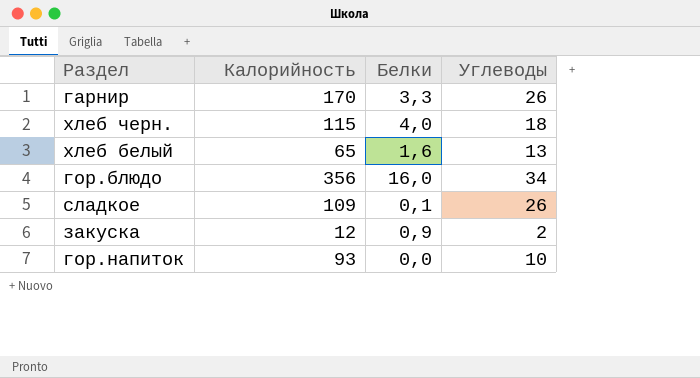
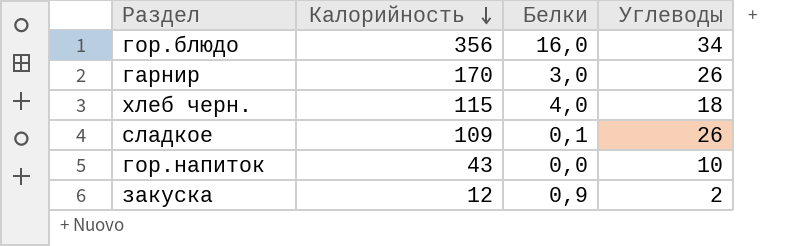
row order: none -> Калорийность descending
row хлеб белый: 65 | 1,6 | 13 -> none
гарнир | Белки: 3,3 -> 3,0
гор.напиток | Калорийность: 93 -> 43

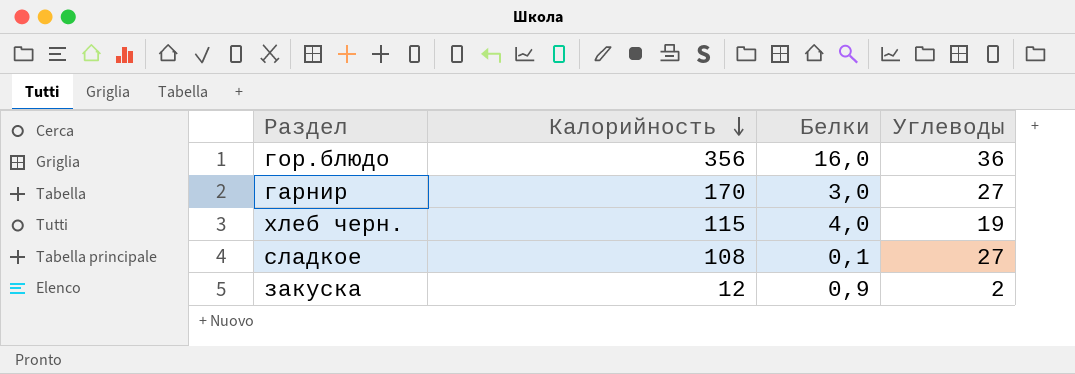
row гор.напиток: 43 | 0,0 | 10 -> none
гор.блюдо | Углеводы: 34 -> 36
гарнир | Углеводы: 26 -> 27
хлеб черн. | Углеводы: 18 -> 19
сладкое | Калорийность: 109 -> 108
сладкое | Углеводы: 26 -> 27

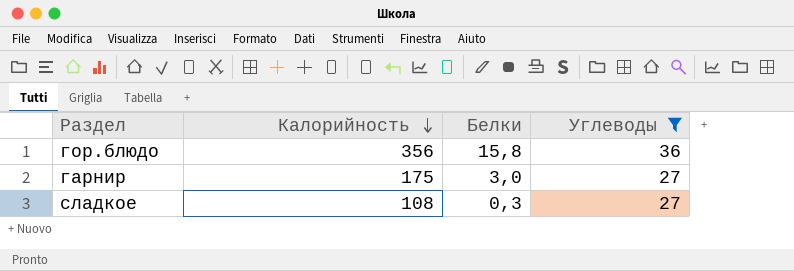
filter: none -> Углеводы >= 27
гор.блюдо | Белки: 16,0 -> 15,8
гарнир | Калорийность: 170 -> 175
сладкое | Белки: 0,1 -> 0,3

